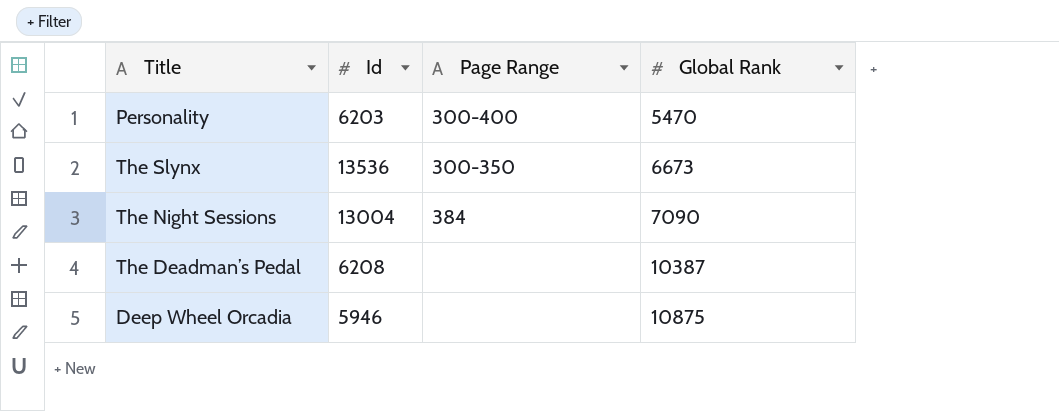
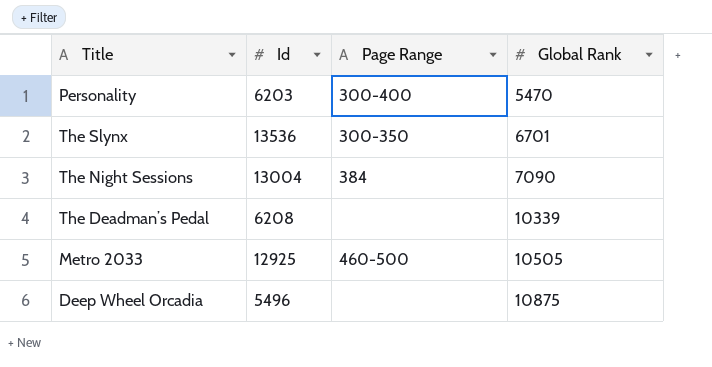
The Slynx | Global Rank: 6673 -> 6701
The Deadman’s Pedal | Global Rank: 10387 -> 10339
row Metro 2033: none -> 12925 | 460-500 | 10505
Deep Wheel Orcadia | Id: 5946 -> 5496

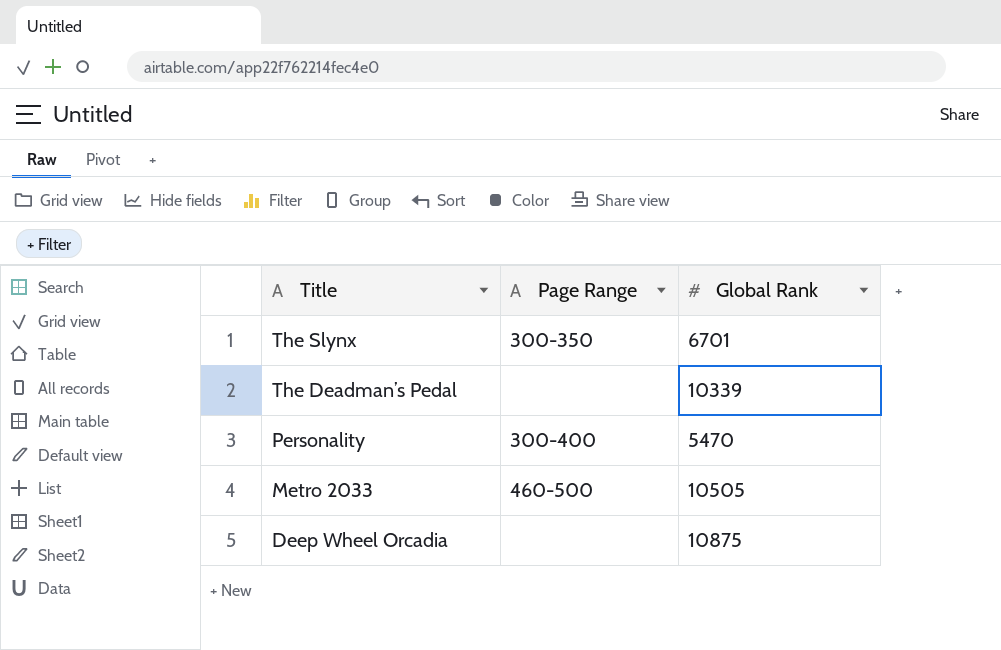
row order: Global Rank ascending -> Title descending
column Id | position: 2 -> none
row The Night Sessions: 13004 | 384 | 7090 -> none

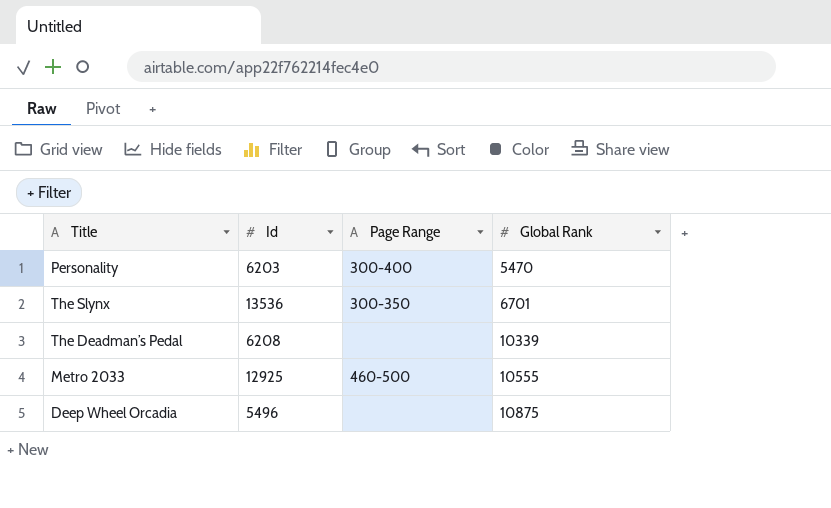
row order: Title descending -> Global Rank ascending
column Id | position: none -> 2
Metro 2033 | Global Rank: 10505 -> 10555

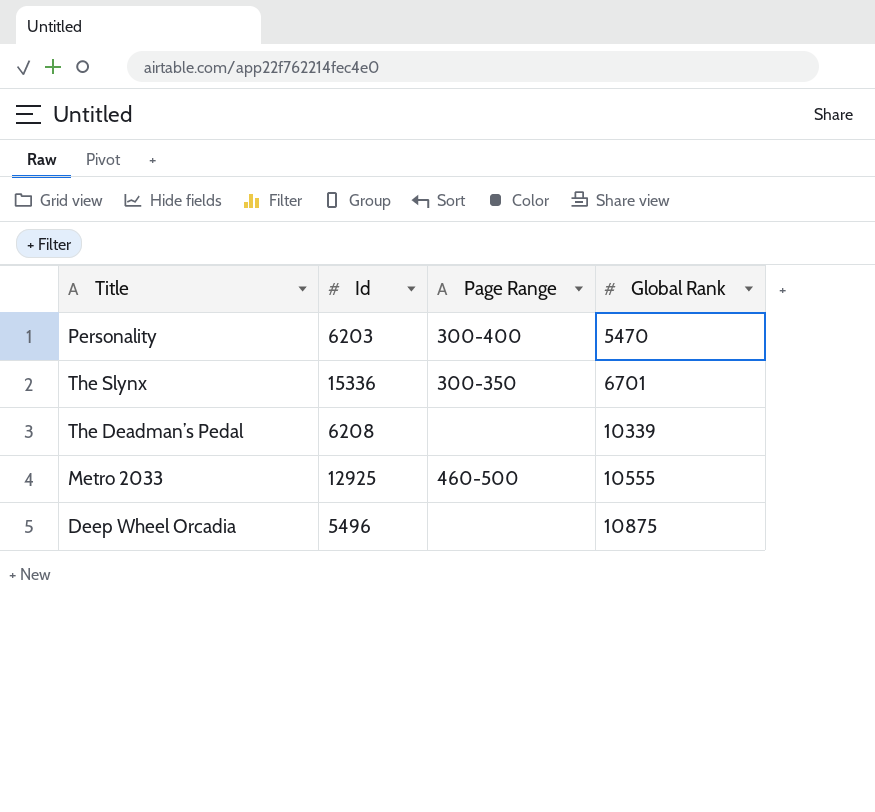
The Slynx | Id: 13536 -> 15336

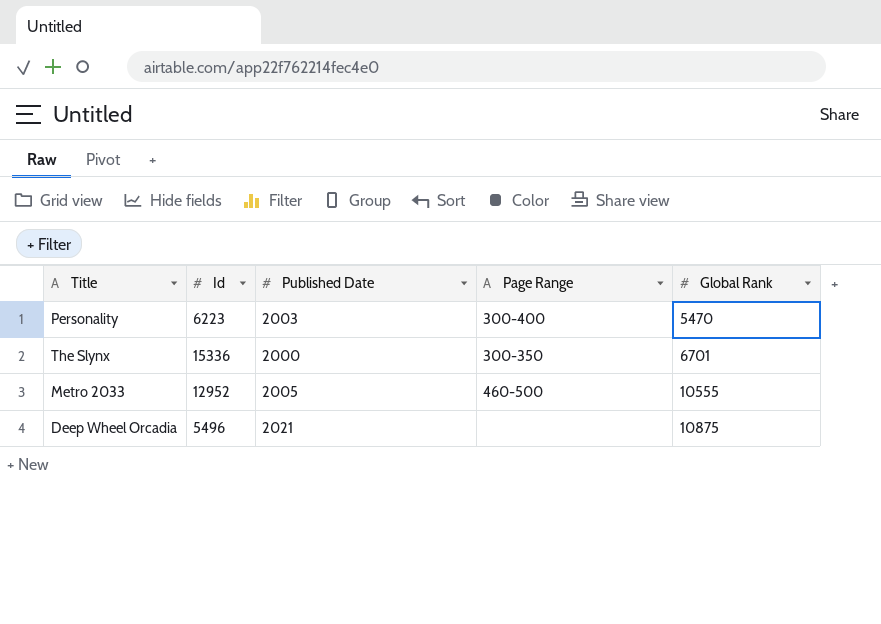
column Published Date | position: none -> 3
row The Deadman’s Pedal: 6208 | none | 10339 -> none
Personality | Id: 6203 -> 6223
Metro 2033 | Id: 12925 -> 12952

